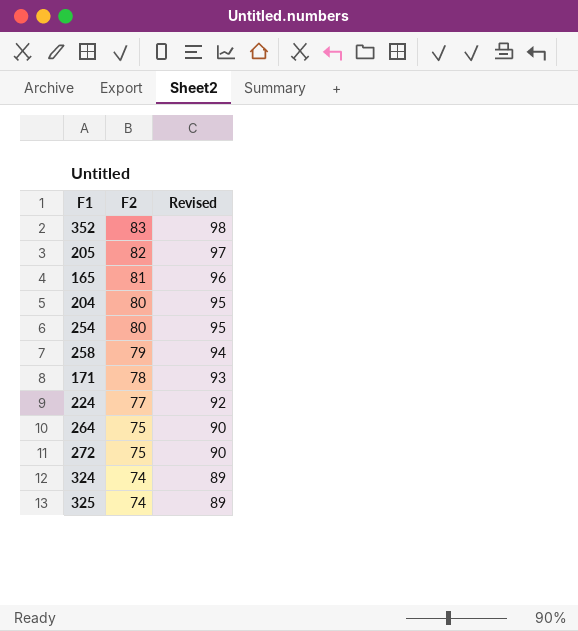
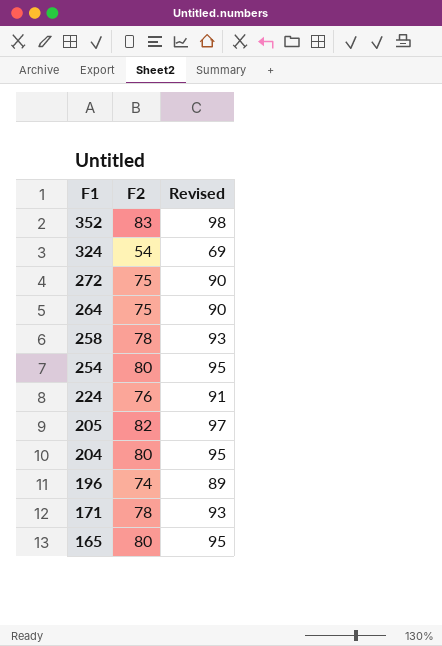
row order: F2 descending -> F1 descending
row 325: 74 | 89 -> none
324 | F2: 74 -> 54
324 | Revised: 89 -> 69
258 | F2: 79 -> 78
258 | Revised: 94 -> 93
224 | F2: 77 -> 76
224 | Revised: 92 -> 91
row 196: none -> 74 | 89
165 | F2: 81 -> 80
165 | Revised: 96 -> 95

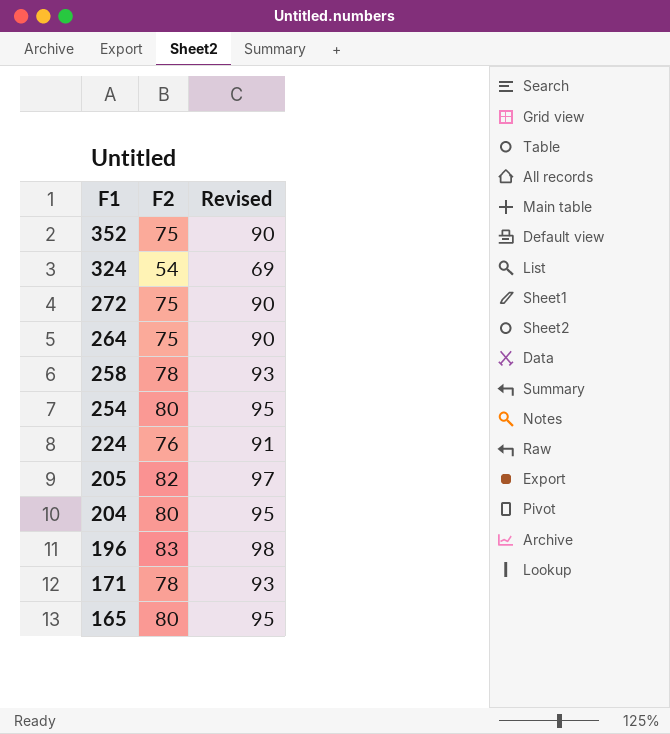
352 | F2: 83 -> 75
352 | Revised: 98 -> 90
196 | F2: 74 -> 83
196 | Revised: 89 -> 98

